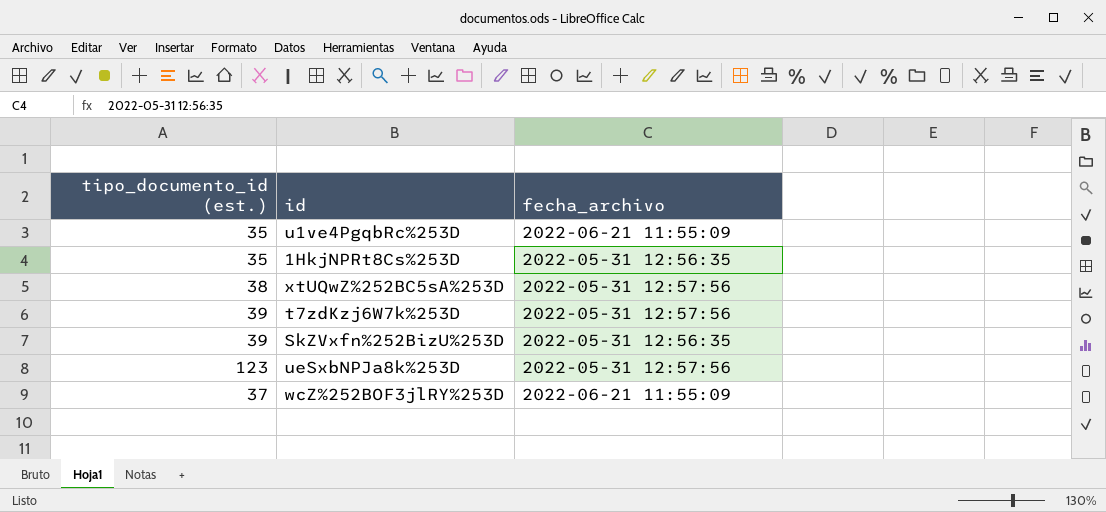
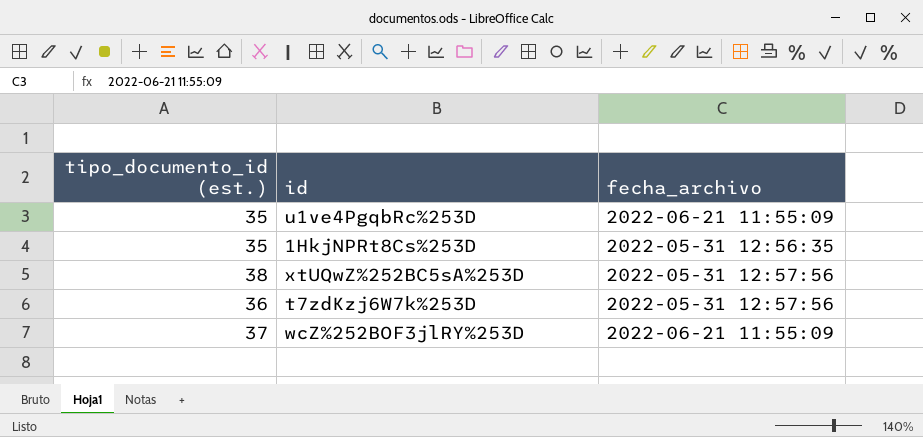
row SkZVxfn%252BizU%253D: 39 | 2022-05-31 12:56:35 -> none
row ueSxbNPJa8k%253D: 123 | 2022-05-31 12:57:56 -> none
t7zdKzj6W7k%253D | tipo_documento_id (est.): 39 -> 36

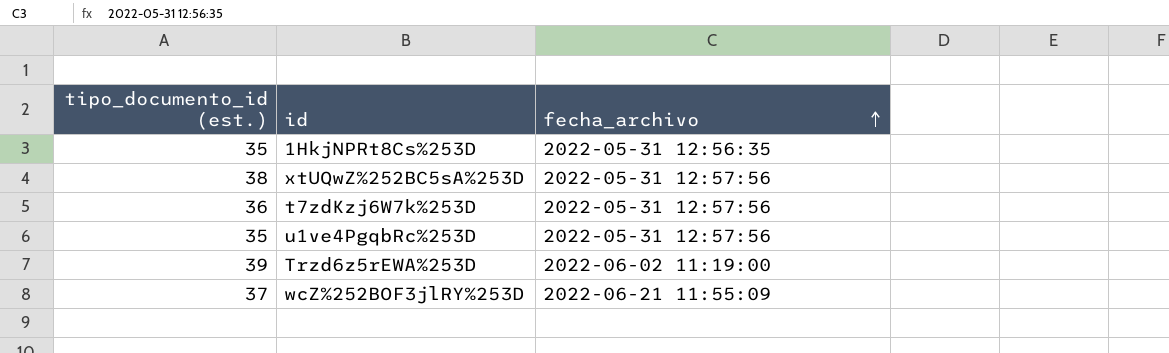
row order: none -> fecha_archivo ascending
u1ve4PgqbRc%253D | fecha_archivo: 2022-06-21 11:55:09 -> 2022-05-31 12:57:56
row Trzd6z5rEWA%253D: none -> 39 | 2022-06-02 11:19:00

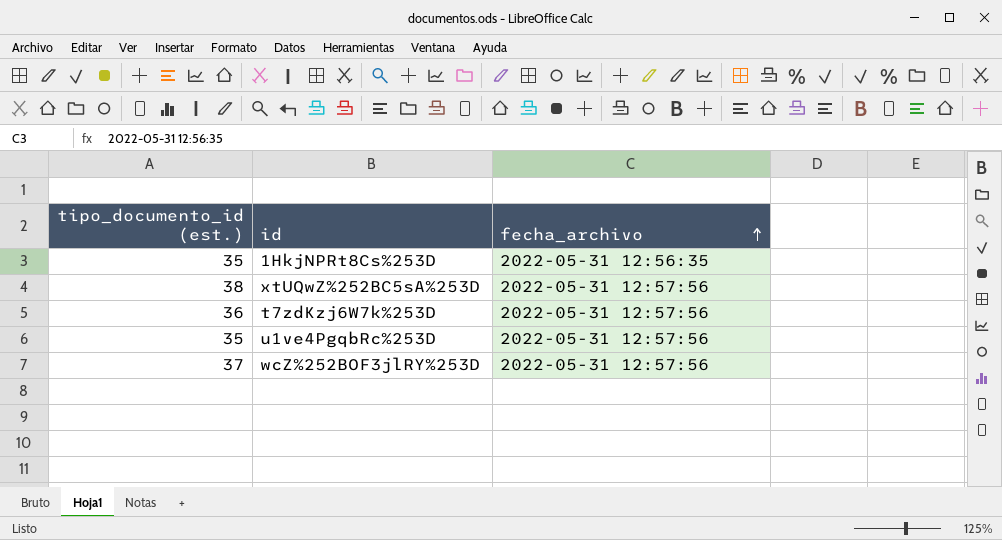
row Trzd6z5rEWA%253D: 39 | 2022-06-02 11:19:00 -> none
wcZ%252BOF3jlRY%253D | fecha_archivo: 2022-06-21 11:55:09 -> 2022-05-31 12:57:56

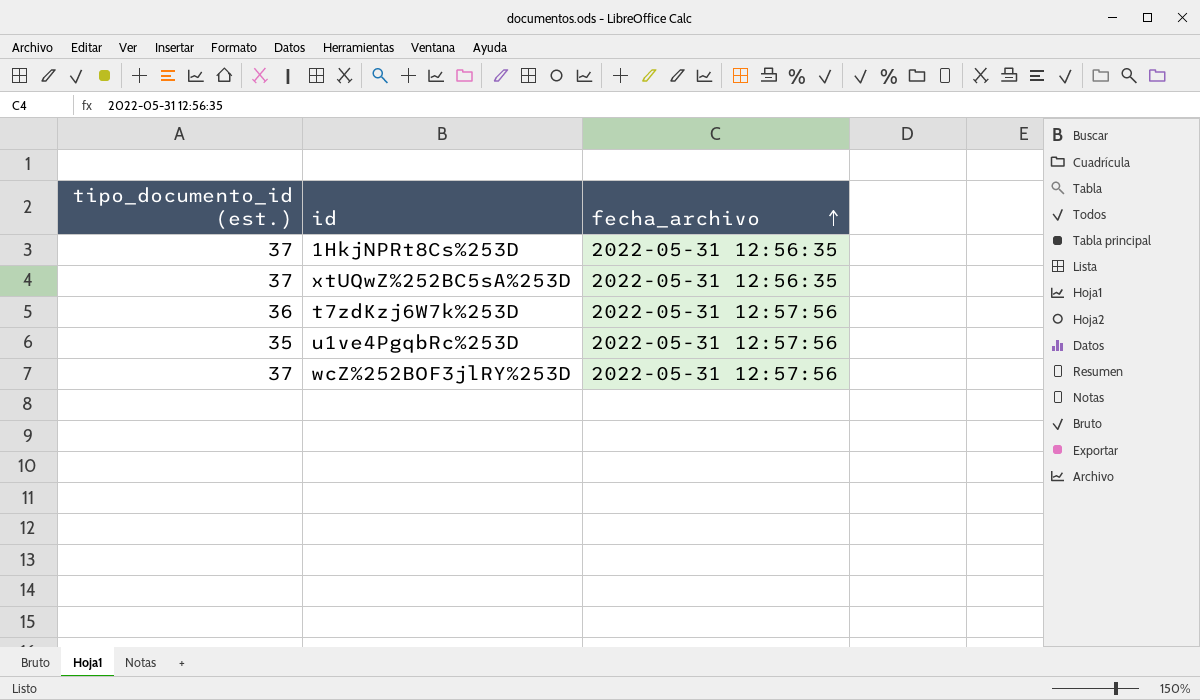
1HkjNPRt8Cs%253D | tipo_documento_id (est.): 35 -> 37
xtUQwZ%252BC5sA%253D | tipo_documento_id (est.): 38 -> 37
xtUQwZ%252BC5sA%253D | fecha_archivo: 2022-05-31 12:57:56 -> 2022-05-31 12:56:35

